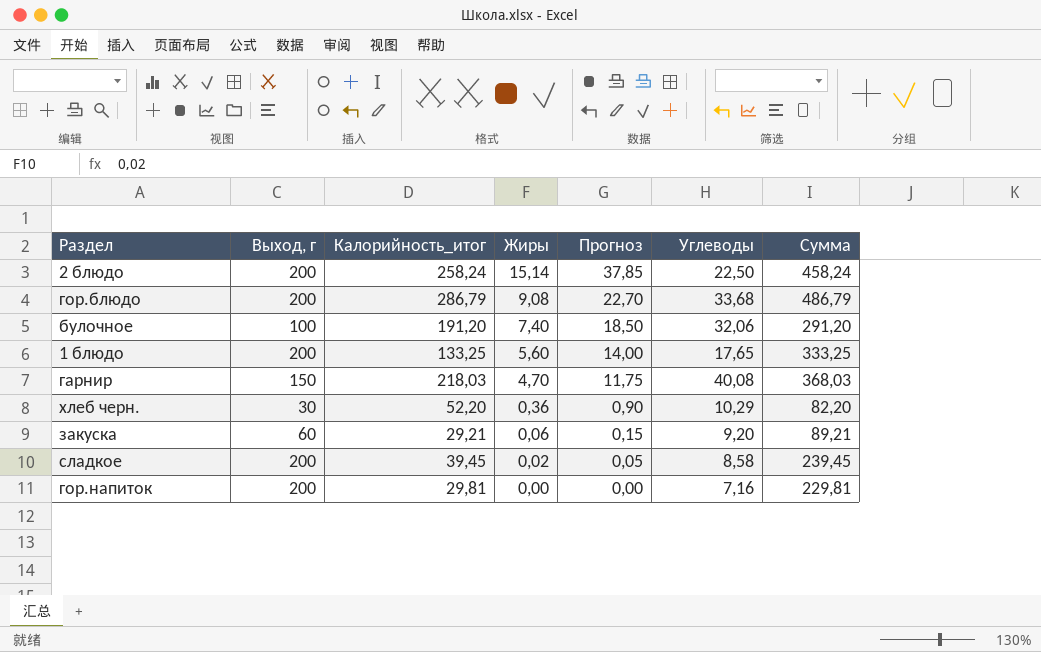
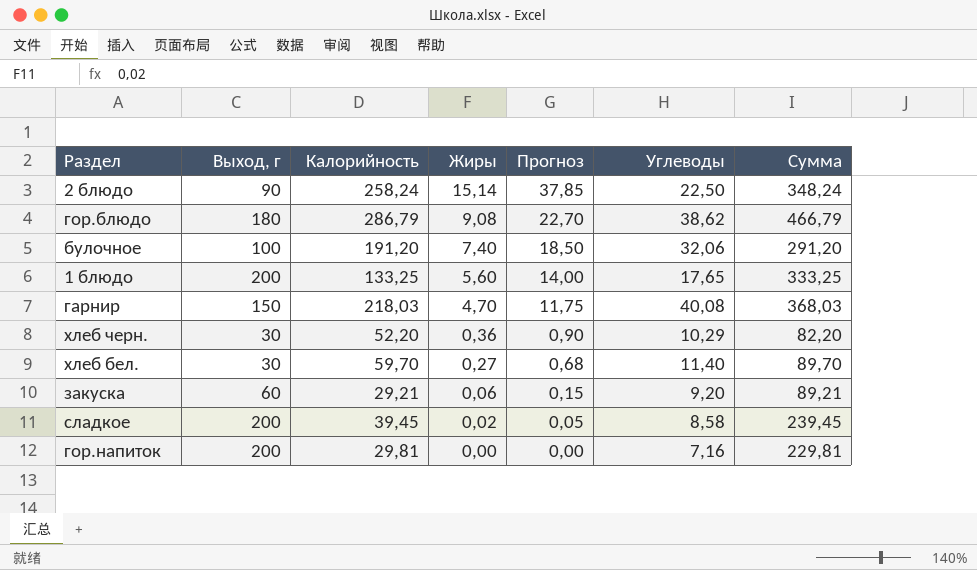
column name: Калорийность_итог -> Калорийность
2 блюдо | Выход, г: 200 -> 90
2 блюдо | Сумма: 458,24 -> 348,24
гор.блюдо | Выход, г: 200 -> 180
гор.блюдо | Углеводы: 33,68 -> 38,62
гор.блюдо | Сумма: 486,79 -> 466,79
row хлеб бел.: none -> 30 | 59,70 | 0,27 | 0,68 | 11,40 | 89,70

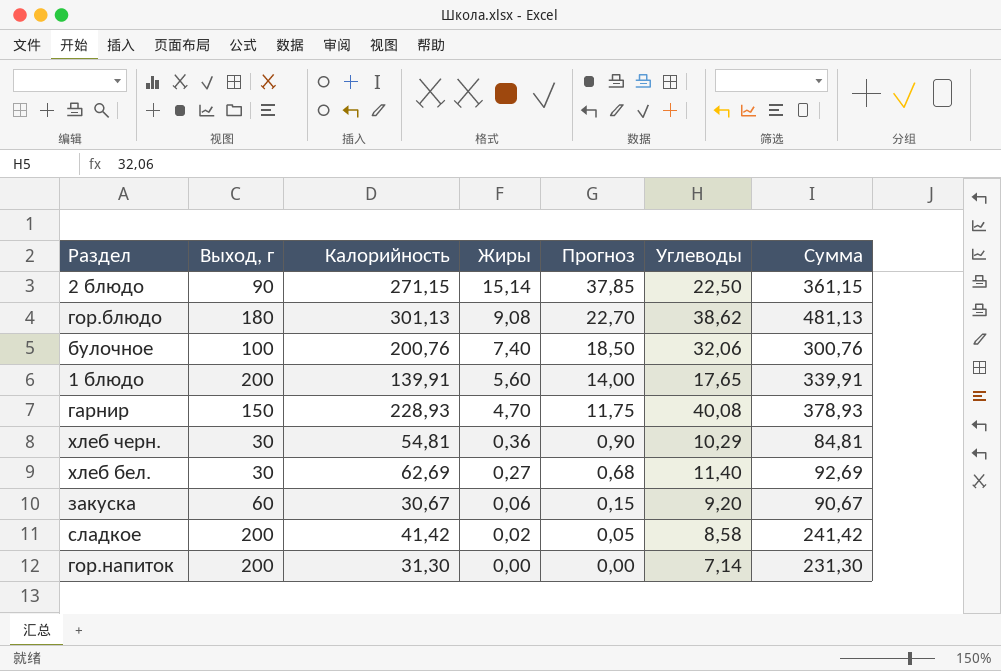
2 блюдо | Калорийность: 258,24 -> 271,15
2 блюдо | Сумма: 348,24 -> 361,15
гор.блюдо | Калорийность: 286,79 -> 301,13
гор.блюдо | Сумма: 466,79 -> 481,13
булочное | Калорийность: 191,20 -> 200,76
булочное | Сумма: 291,20 -> 300,76
1 блюдо | Калорийность: 133,25 -> 139,91
1 блюдо | Сумма: 333,25 -> 339,91
гарнир | Калорийность: 218,03 -> 228,93
гарнир | Сумма: 368,03 -> 378,93
хлеб черн. | Калорийность: 52,20 -> 54,81
хлеб черн. | Сумма: 82,20 -> 84,81
хлеб бел. | Калорийность: 59,70 -> 62,69
хлеб бел. | Сумма: 89,70 -> 92,69
закуска | Калорийность: 29,21 -> 30,67
закуска | Сумма: 89,21 -> 90,67
сладкое | Калорийность: 39,45 -> 41,42
сладкое | Сумма: 239,45 -> 241,42
гор.напиток | Калорийность: 29,81 -> 31,30
гор.напиток | Углеводы: 7,16 -> 7,14
гор.напиток | Сумма: 229,81 -> 231,30

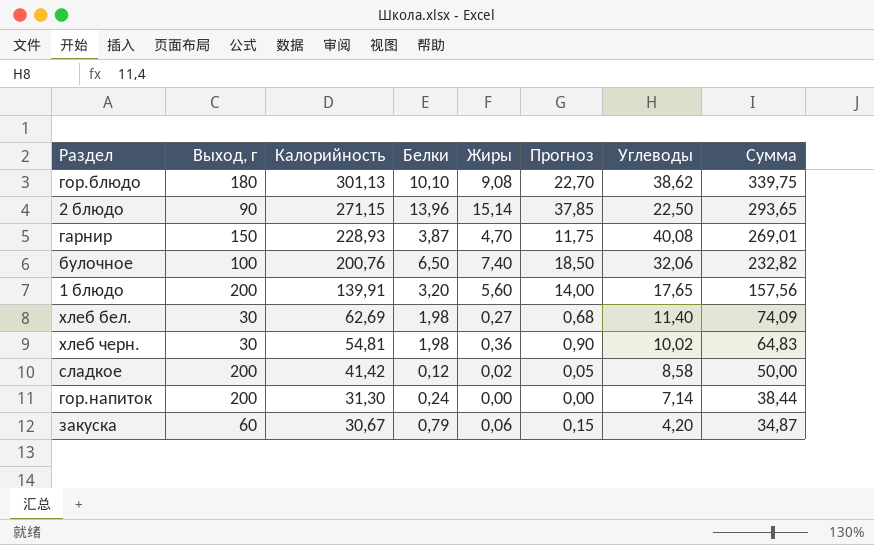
row order: Жиры descending -> Калорийность descending
column Белки | position: none -> 4
column Сумма | formula: [Выход, г] + [Калорийность] -> [Калорийность] + [Углеводы]
хлеб черн. | Углеводы: 10,29 -> 10,02
закуска | Углеводы: 9,20 -> 4,20

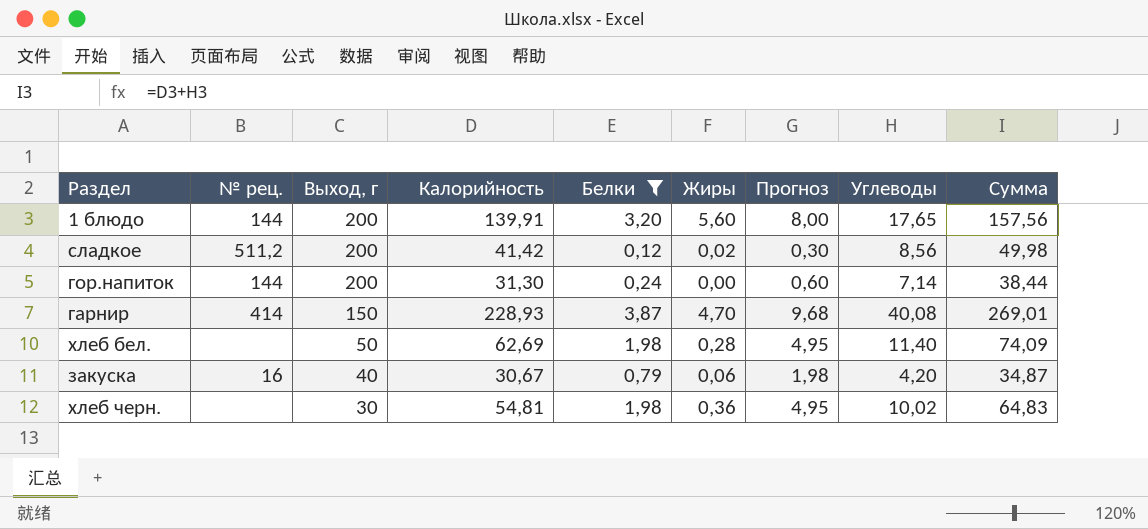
filter: none -> Белки <= 3,87
row order: Калорийность descending -> Выход, г descending
column № рец. | position: none -> 2
column Прогноз | formula: [Жиры] * 2,5 -> [Белки] * 2,5
сладкое | Углеводы: 8,58 -> 8,56
сладкое | Сумма: 50,00 -> 49,98
хлеб бел. | Выход, г: 30 -> 50
хлеб бел. | Жиры: 0,27 -> 0,28
закуска | Выход, г: 60 -> 40

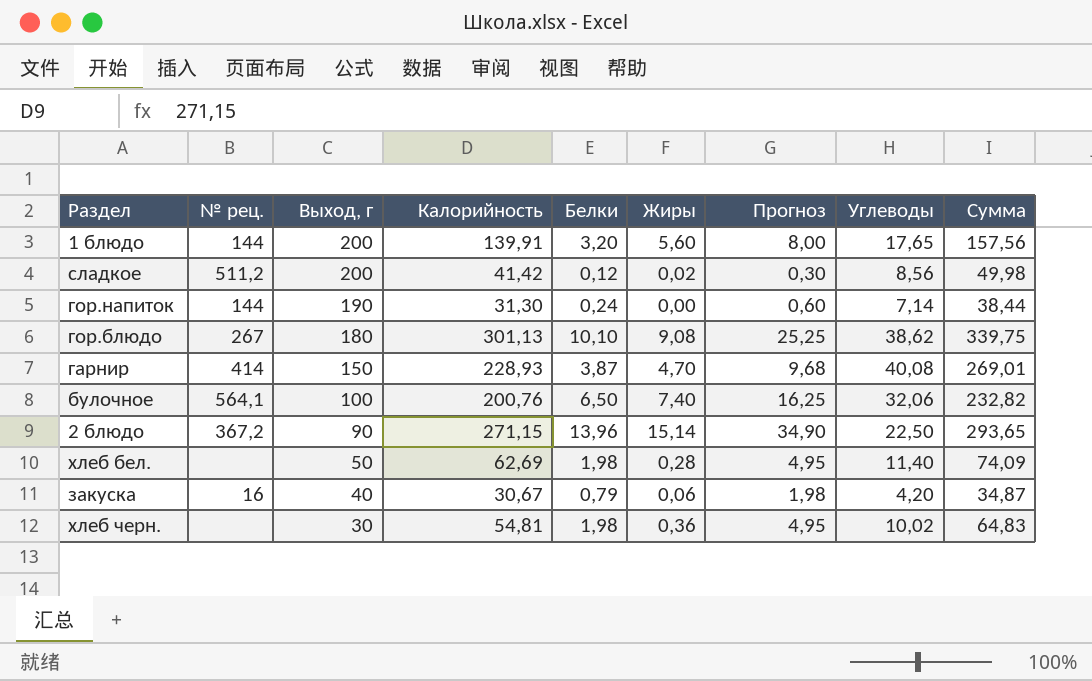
filter: Белки <= 3,87 -> none
гор.напиток | Выход, г: 200 -> 190

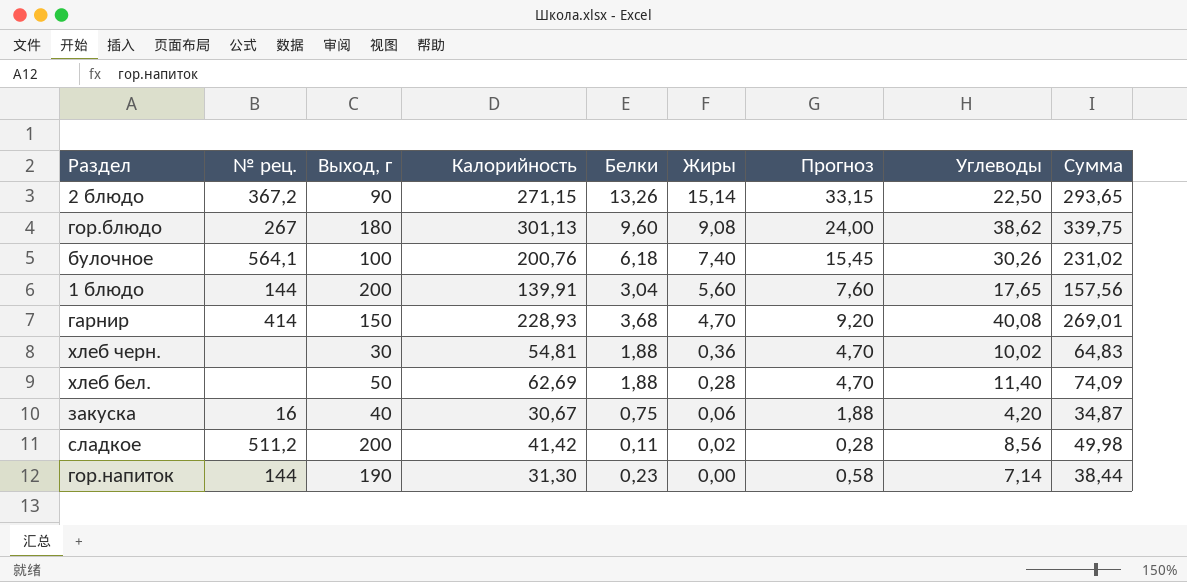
row order: Выход, г descending -> Жиры descending
2 блюдо | Белки: 13,96 -> 13,26
2 блюдо | Прогноз: 34,90 -> 33,15
гор.блюдо | Белки: 10,10 -> 9,60
гор.блюдо | Прогноз: 25,25 -> 24,00
булочное | Белки: 6,50 -> 6,18
булочное | Прогноз: 16,25 -> 15,45
булочное | Углеводы: 32,06 -> 30,26
булочное | Сумма: 232,82 -> 231,02
1 блюдо | Белки: 3,20 -> 3,04
1 блюдо | Прогноз: 8,00 -> 7,60
гарнир | Белки: 3,87 -> 3,68
гарнир | Прогноз: 9,68 -> 9,20
хлеб черн. | Белки: 1,98 -> 1,88
хлеб черн. | Прогноз: 4,95 -> 4,70
хлеб бел. | Белки: 1,98 -> 1,88
хлеб бел. | Прогноз: 4,95 -> 4,70
закуска | Белки: 0,79 -> 0,75
закуска | Прогноз: 1,98 -> 1,88
сладкое | Белки: 0,12 -> 0,11
сладкое | Прогноз: 0,30 -> 0,28
гор.напиток | Белки: 0,24 -> 0,23
гор.напиток | Прогноз: 0,60 -> 0,58

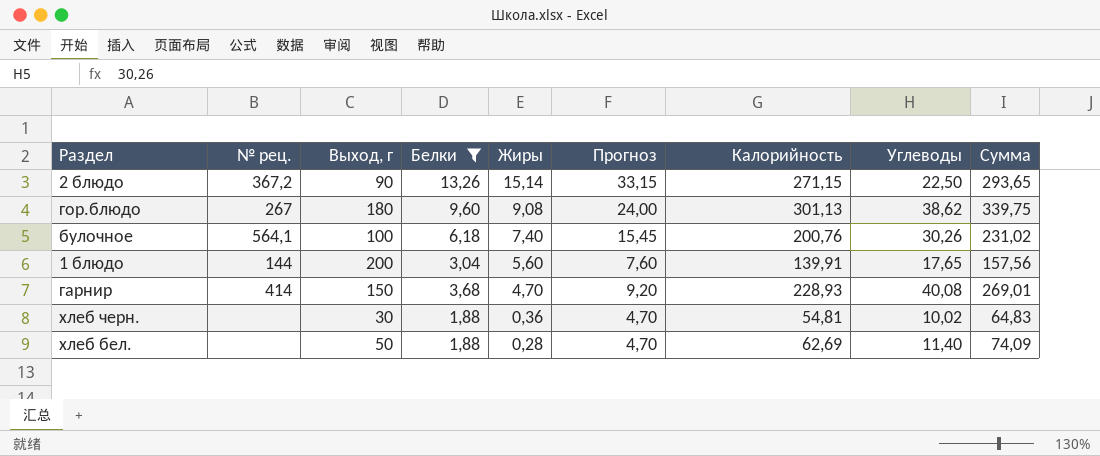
filter: none -> Белки >= 1,88
column Калорийность | position: 4 -> 7

